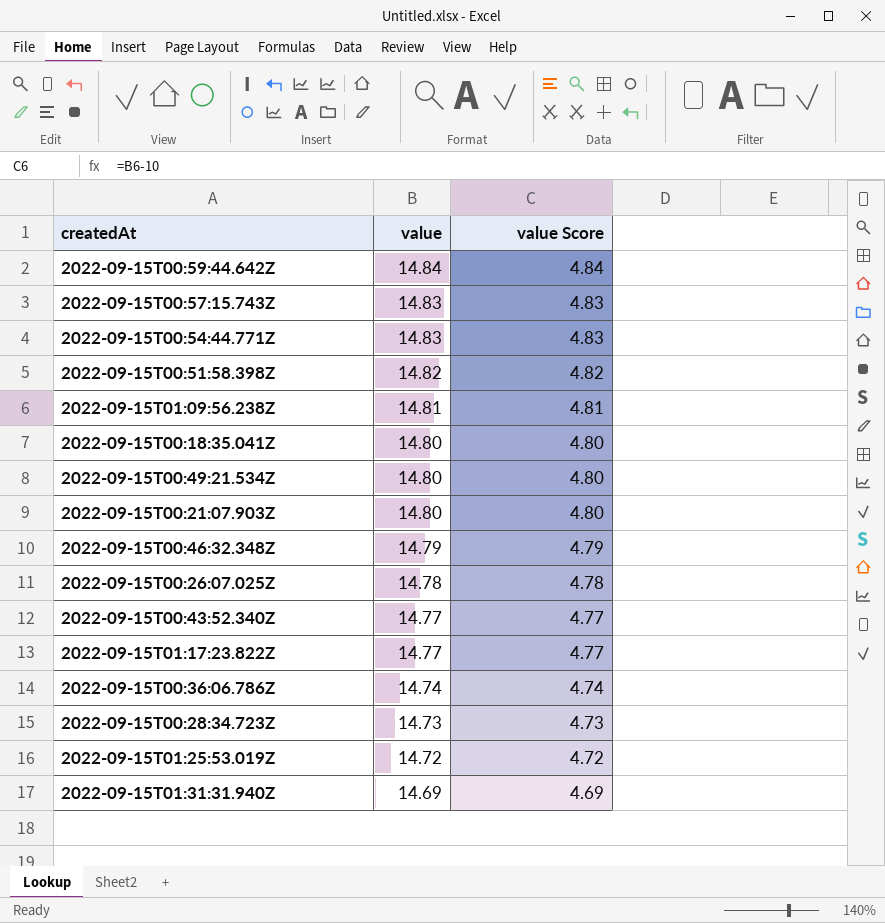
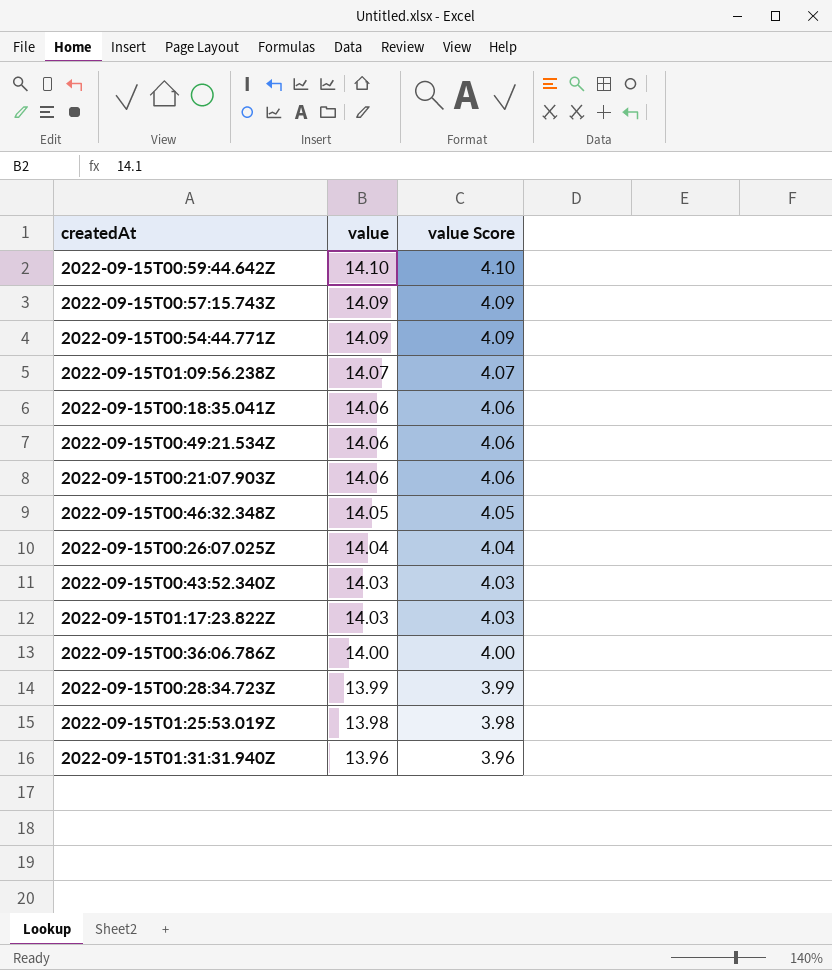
row 2022-09-15T00:51:58.398Z: 14.82 | 4.82 -> none
2022-09-15T00:59:44.642Z | value: 14.84 -> 14.10
2022-09-15T00:59:44.642Z | value Score: 4.84 -> 4.10
2022-09-15T00:57:15.743Z | value: 14.83 -> 14.09
2022-09-15T00:57:15.743Z | value Score: 4.83 -> 4.09
2022-09-15T00:54:44.771Z | value: 14.83 -> 14.09
2022-09-15T00:54:44.771Z | value Score: 4.83 -> 4.09
2022-09-15T01:09:56.238Z | value: 14.81 -> 14.07
2022-09-15T01:09:56.238Z | value Score: 4.81 -> 4.07
2022-09-15T00:18:35.041Z | value: 14.80 -> 14.06
2022-09-15T00:18:35.041Z | value Score: 4.80 -> 4.06
2022-09-15T00:49:21.534Z | value: 14.80 -> 14.06
2022-09-15T00:49:21.534Z | value Score: 4.80 -> 4.06
2022-09-15T00:21:07.903Z | value: 14.80 -> 14.06
2022-09-15T00:21:07.903Z | value Score: 4.80 -> 4.06
2022-09-15T00:46:32.348Z | value: 14.79 -> 14.05
2022-09-15T00:46:32.348Z | value Score: 4.79 -> 4.05
2022-09-15T00:26:07.025Z | value: 14.78 -> 14.04
2022-09-15T00:26:07.025Z | value Score: 4.78 -> 4.04
2022-09-15T00:43:52.340Z | value: 14.77 -> 14.03
2022-09-15T00:43:52.340Z | value Score: 4.77 -> 4.03
2022-09-15T01:17:23.822Z | value: 14.77 -> 14.03
2022-09-15T01:17:23.822Z | value Score: 4.77 -> 4.03
2022-09-15T00:36:06.786Z | value: 14.74 -> 14.00
2022-09-15T00:36:06.786Z | value Score: 4.74 -> 4.00
2022-09-15T00:28:34.723Z | value: 14.73 -> 13.99
2022-09-15T00:28:34.723Z | value Score: 4.73 -> 3.99
2022-09-15T01:25:53.019Z | value: 14.72 -> 13.98
2022-09-15T01:25:53.019Z | value Score: 4.72 -> 3.98
2022-09-15T01:31:31.940Z | value: 14.69 -> 13.96
2022-09-15T01:31:31.940Z | value Score: 4.69 -> 3.96

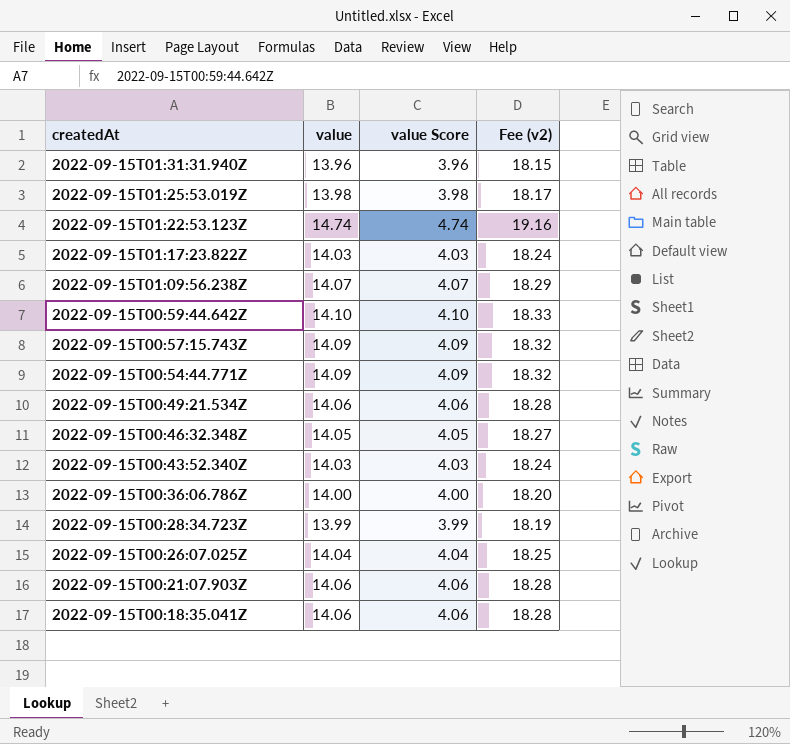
row order: value descending -> createdAt descending
column Fee (v2) | formula: none -> [value] * 1.3
row 2022-09-15T01:22:53.123Z: none -> 14.74 | 4.74 | 19.16

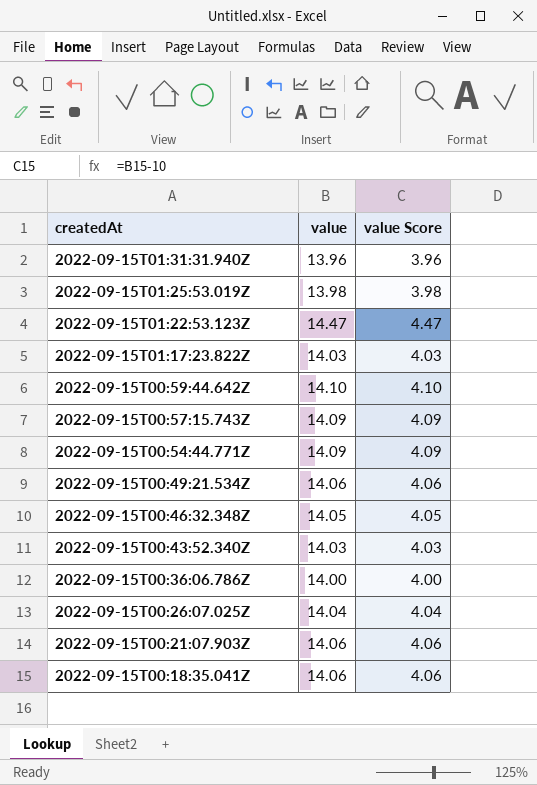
column Fee (v2) | formula: [value] * 1.3 -> none
row 2022-09-15T01:09:56.238Z: 14.07 | 4.07 | 18.29 -> none
row 2022-09-15T00:28:34.723Z: 13.99 | 3.99 | 18.19 -> none
2022-09-15T01:22:53.123Z | value: 14.74 -> 14.47
2022-09-15T01:22:53.123Z | value Score: 4.74 -> 4.47

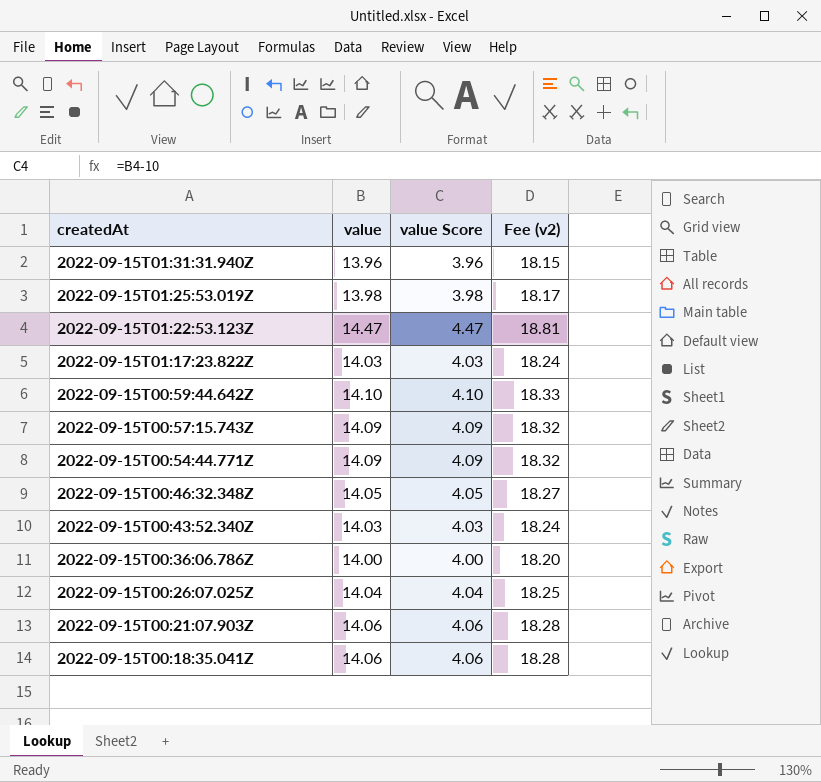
column Fee (v2) | formula: none -> [value] * 1.3
row 2022-09-15T00:49:21.534Z: 14.06 | 4.06 -> none

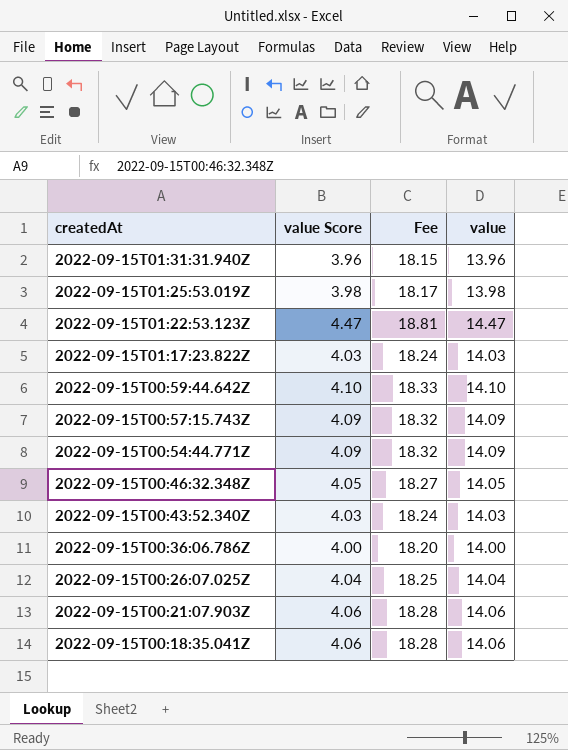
column name: Fee (v2) -> Fee
column value | position: 2 -> 4

